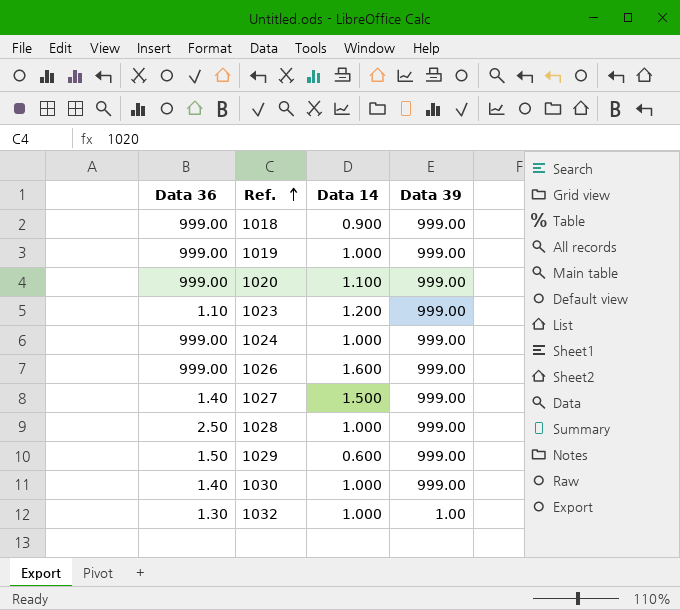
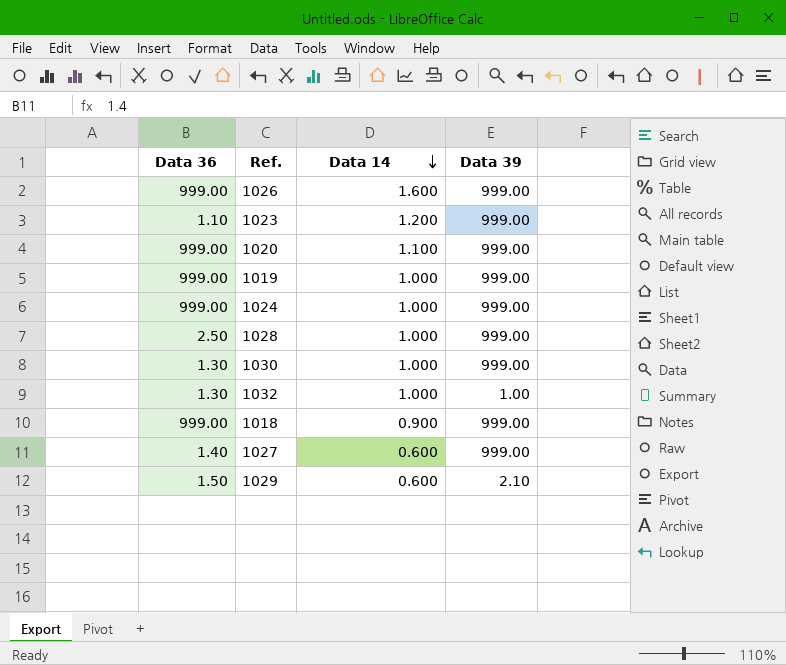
row order: Ref. ascending -> Data 14 descending
1030 | Data 36: 1.40 -> 1.30
1027 | Data 14: 1.500 -> 0.600
1029 | Data 39: 999.00 -> 2.10

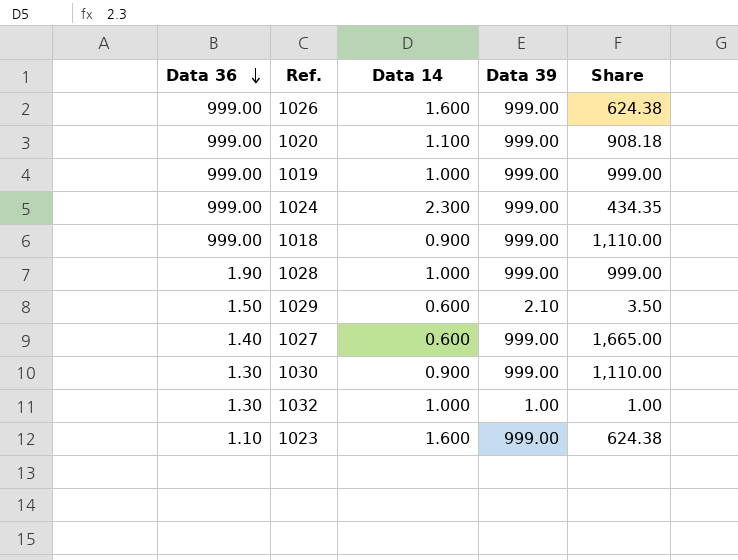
row order: Data 14 descending -> Data 36 descending
column Share | formula: none -> [Data 39] / [Data 14]
1024 | Data 14: 1.000 -> 2.300
1028 | Data 36: 2.50 -> 1.90
1030 | Data 14: 1.000 -> 0.900
1023 | Data 14: 1.200 -> 1.600

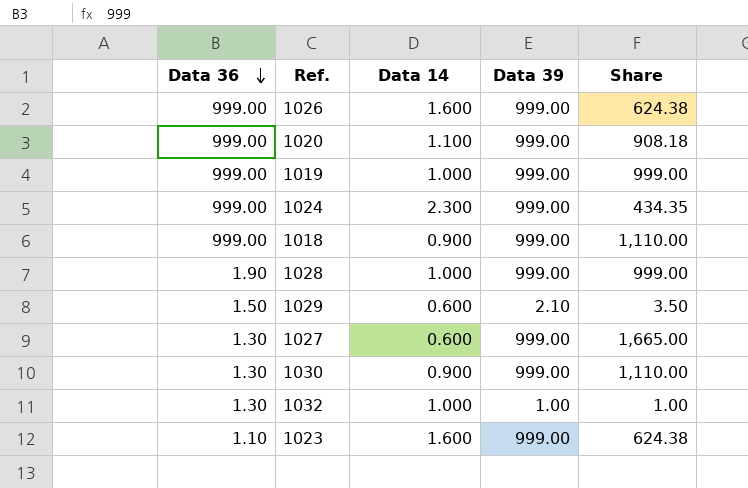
1027 | Data 36: 1.40 -> 1.30

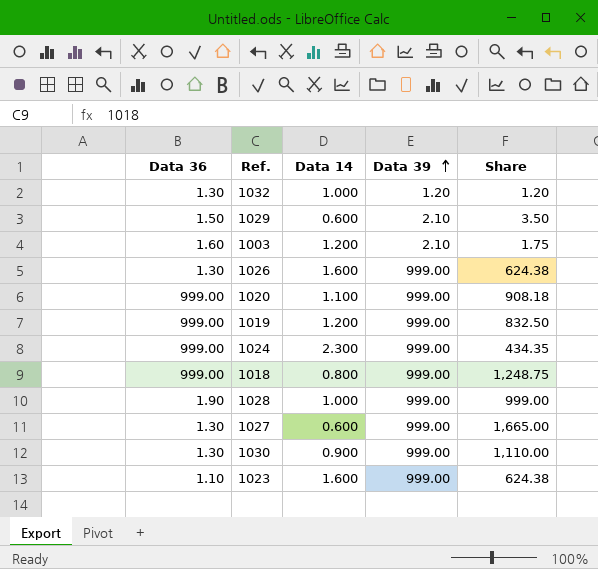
row order: Data 36 descending -> Data 39 ascending
1032 | Data 39: 1.00 -> 1.20
1032 | Share: 1.00 -> 1.20
row 1003: none -> 1.60 | 1.200 | 2.10 | 1.75
1026 | Data 36: 999.00 -> 1.30
1019 | Data 14: 1.000 -> 1.200
1019 | Share: 999.00 -> 832.50
1018 | Data 14: 0.900 -> 0.800
1018 | Share: 1,110.00 -> 1,248.75

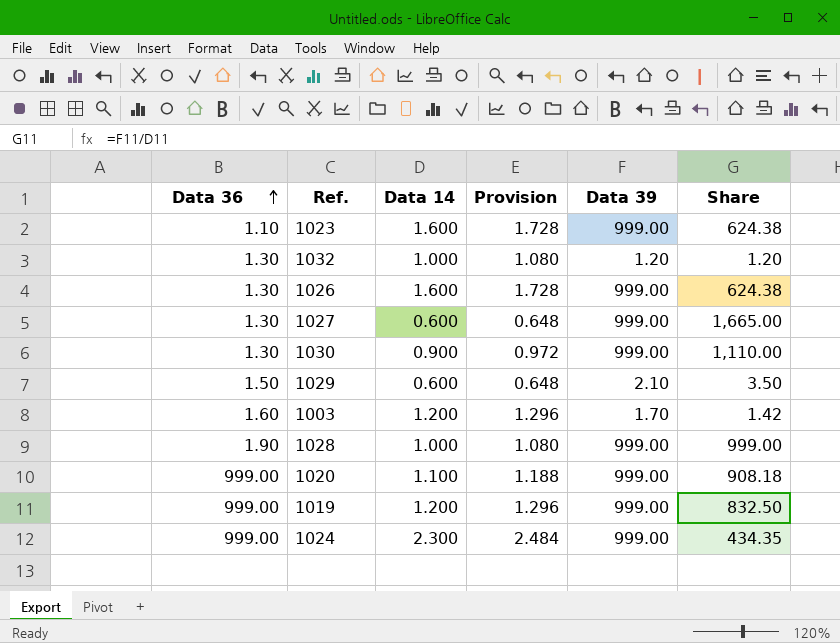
row order: Data 39 ascending -> Data 36 ascending
column Provision | formula: none -> [Data 14] * 1.08
row 1018: 999.00 | 0.800 | 999.00 | 1,248.75 -> none
1003 | Data 39: 2.10 -> 1.70
1003 | Share: 1.75 -> 1.42

